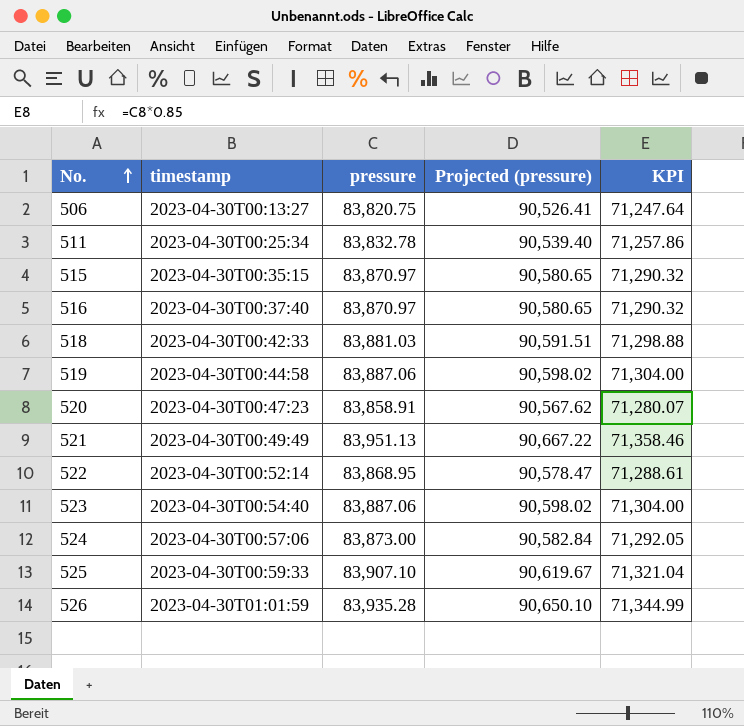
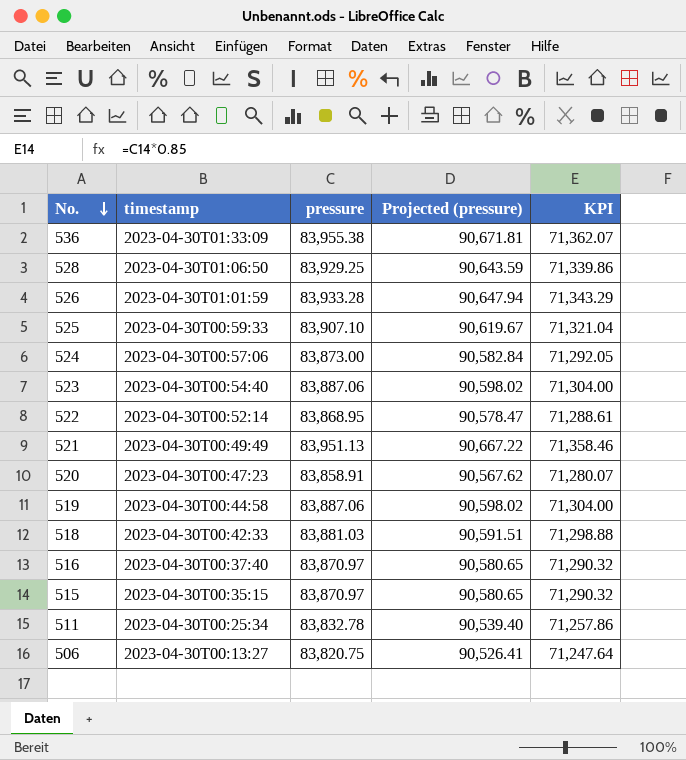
row order: No. ascending -> No. descending
row 536: none -> 2023-04-30T01:33:09 | 83,955.38 | 90,671.81 | 71,362.07
row 528: none -> 2023-04-30T01:06:50 | 83,929.25 | 90,643.59 | 71,339.86
526 | pressure: 83,935.28 -> 83,933.28
526 | Projected (pressure): 90,650.10 -> 90,647.94
526 | KPI: 71,344.99 -> 71,343.29

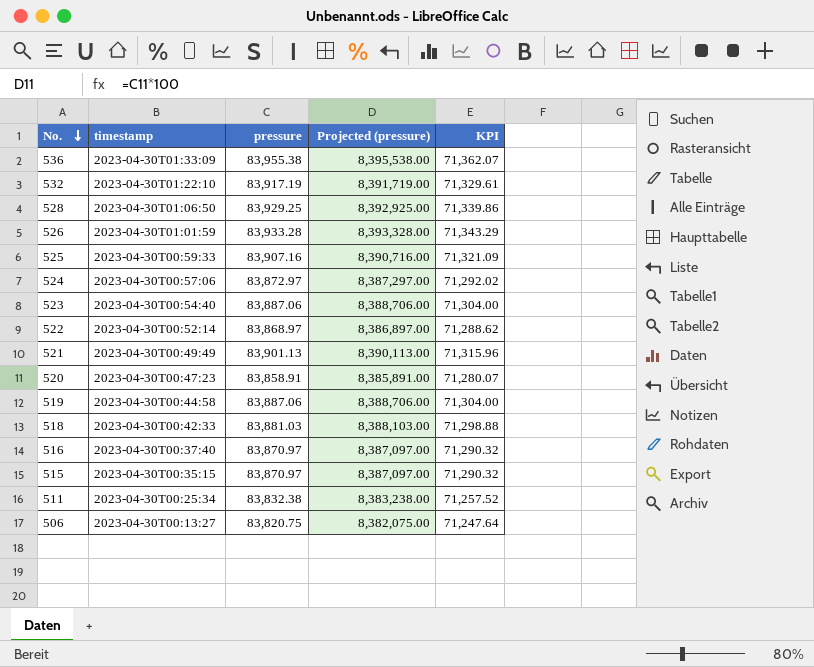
column Projected (pressure) | formula: [pressure] * 1.08 -> [pressure] * 100
row 532: none -> 2023-04-30T01:22:10 | 83,917.19 | 8,391,719.00 | 71,329.61
525 | pressure: 83,907.10 -> 83,907.16
525 | KPI: 71,321.04 -> 71,321.09
524 | pressure: 83,873.00 -> 83,872.97
524 | KPI: 71,292.05 -> 71,292.02
522 | pressure: 83,868.95 -> 83,868.97
522 | KPI: 71,288.61 -> 71,288.62
521 | pressure: 83,951.13 -> 83,901.13
521 | KPI: 71,358.46 -> 71,315.96
511 | pressure: 83,832.78 -> 83,832.38
511 | KPI: 71,257.86 -> 71,257.52

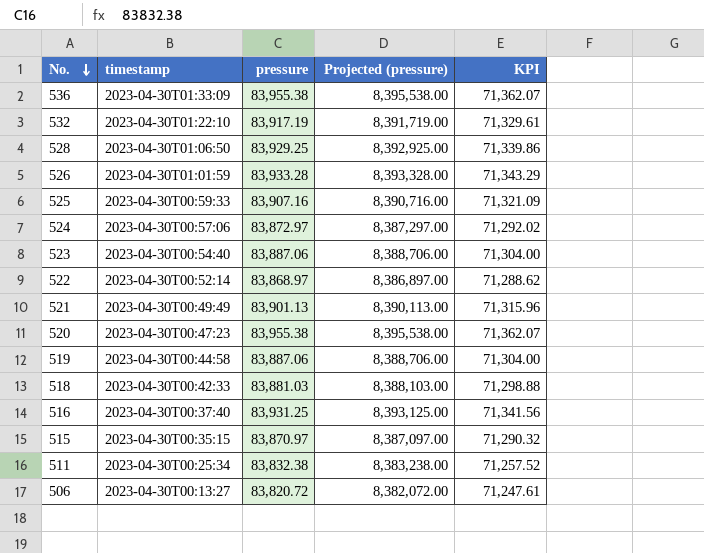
520 | pressure: 83,858.91 -> 83,955.38
520 | Projected (pressure): 8,385,891.00 -> 8,395,538.00
520 | KPI: 71,280.07 -> 71,362.07
516 | pressure: 83,870.97 -> 83,931.25
516 | Projected (pressure): 8,387,097.00 -> 8,393,125.00
516 | KPI: 71,290.32 -> 71,341.56
506 | pressure: 83,820.75 -> 83,820.72
506 | Projected (pressure): 8,382,075.00 -> 8,382,072.00
506 | KPI: 71,247.64 -> 71,247.61

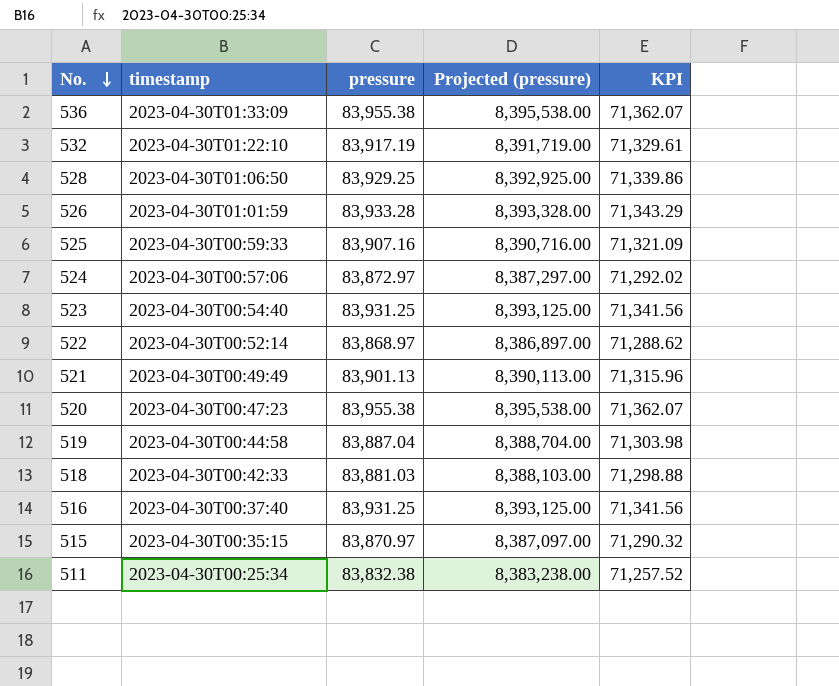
row 506: 2023-04-30T00:13:27 | 83,820.72 | 8,382,072.00 | 71,247.61 -> none
523 | pressure: 83,887.06 -> 83,931.25
523 | Projected (pressure): 8,388,706.00 -> 8,393,125.00
523 | KPI: 71,304.00 -> 71,341.56
519 | pressure: 83,887.06 -> 83,887.04
519 | Projected (pressure): 8,388,706.00 -> 8,388,704.00
519 | KPI: 71,304.00 -> 71,303.98

